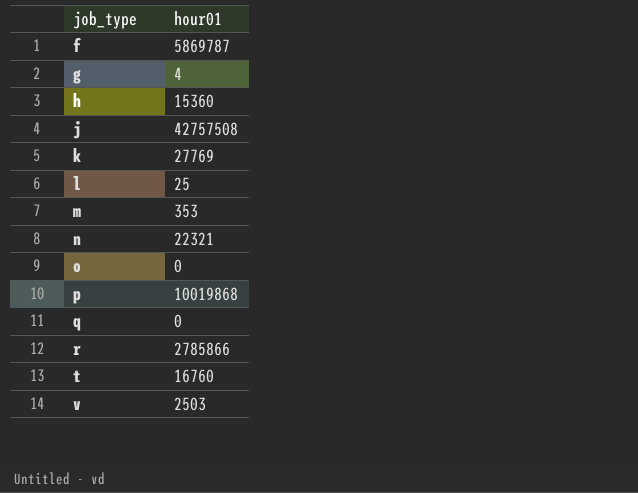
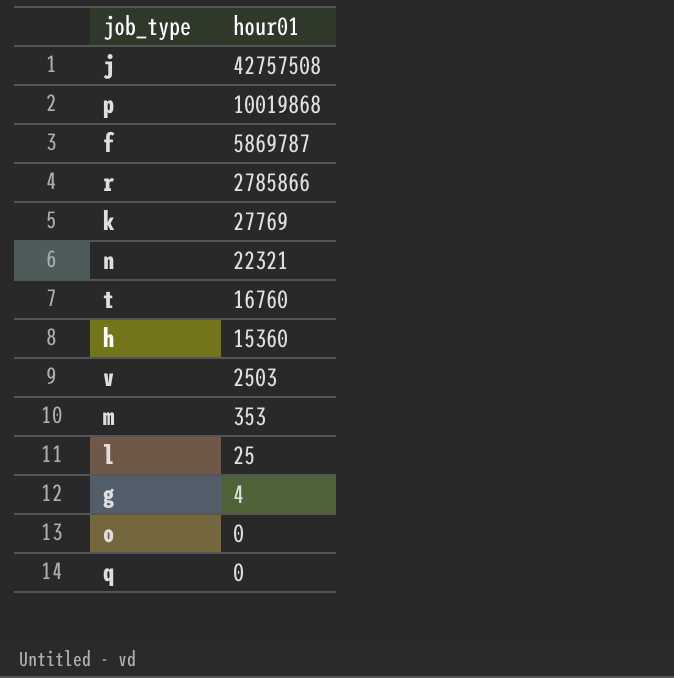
row order: job_type ascending -> hour01 descending

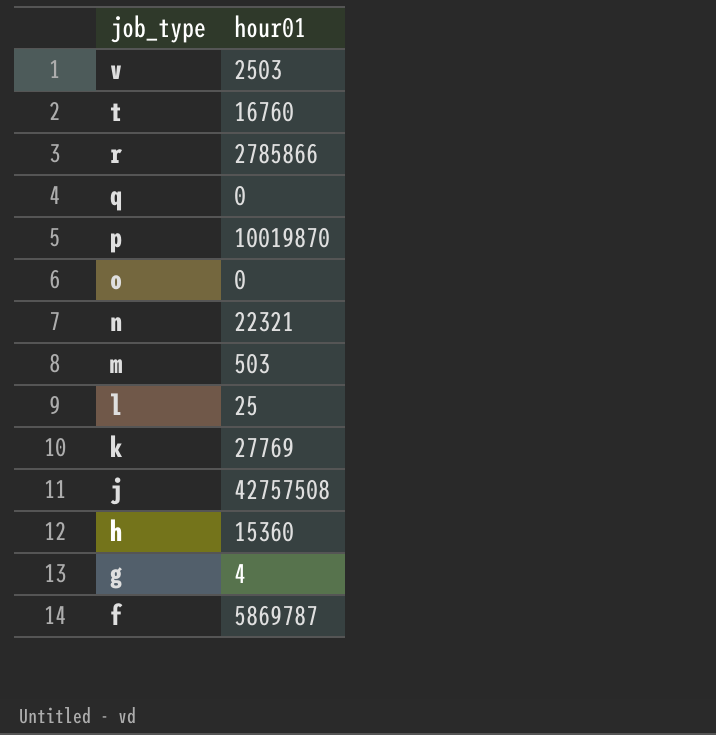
row order: hour01 descending -> job_type descending
p | hour01: 10019868 -> 10019870
m | hour01: 353 -> 503

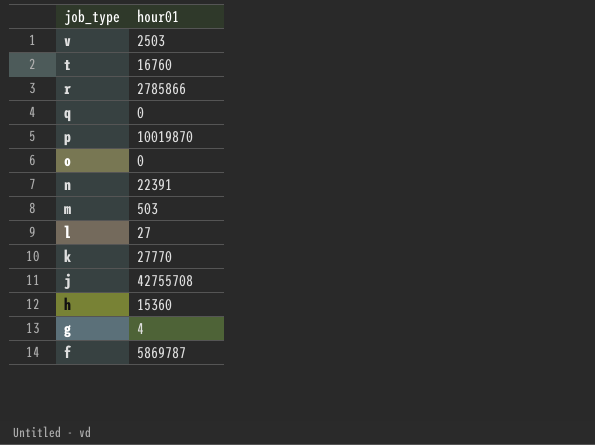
n | hour01: 22321 -> 22391
l | hour01: 25 -> 27
k | hour01: 27769 -> 27770
j | hour01: 42757508 -> 42755708

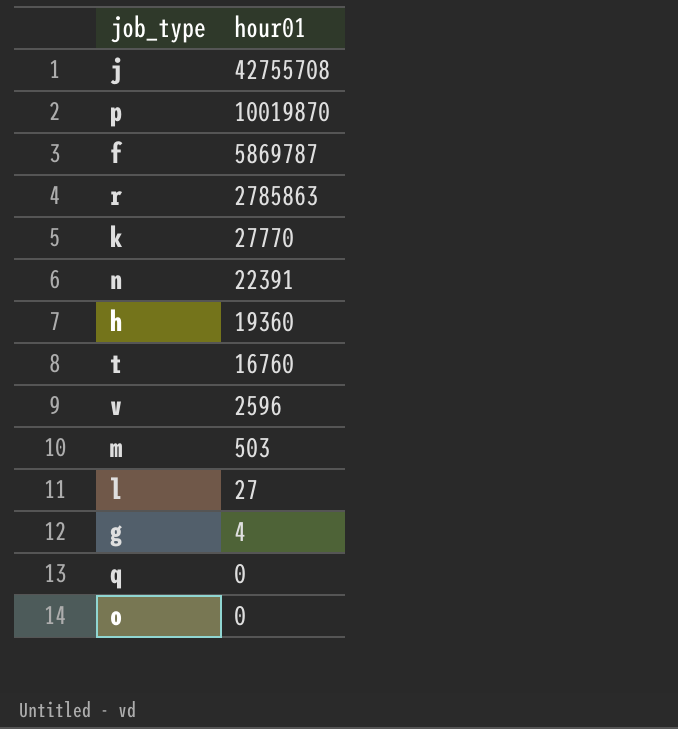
row order: job_type descending -> hour01 descending
r | hour01: 2785866 -> 2785863
h | hour01: 15360 -> 19360
v | hour01: 2503 -> 2596

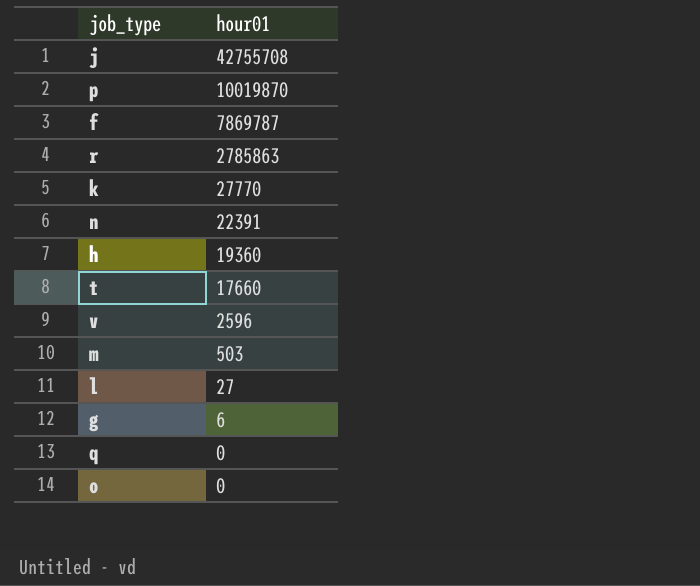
f | hour01: 5869787 -> 7869787
t | hour01: 16760 -> 17660
g | hour01: 4 -> 6

